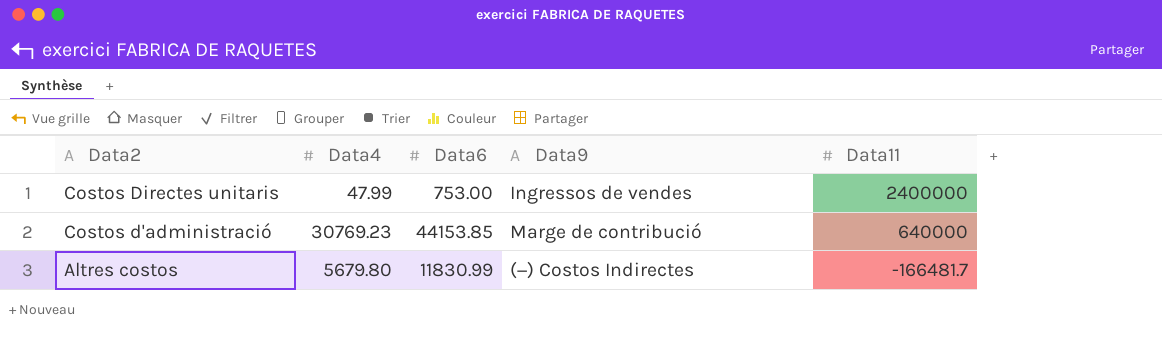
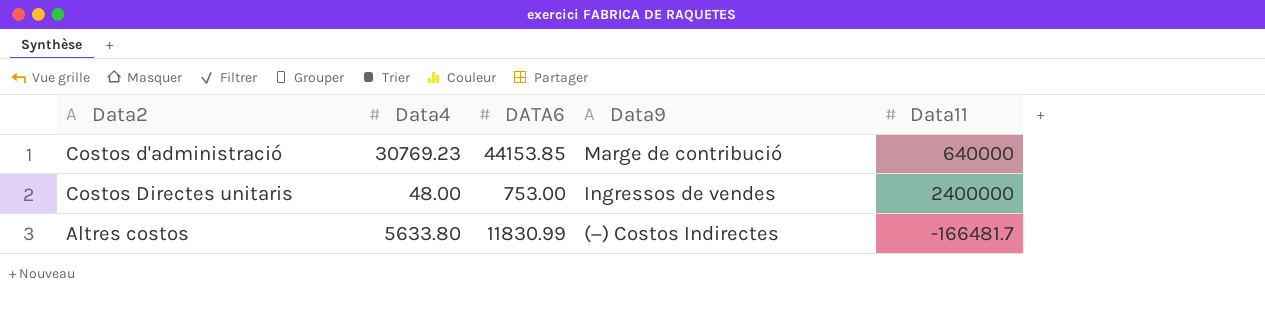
row order: Data2 descending -> Data9 descending
column name: Data6 -> DATA6
Costos Directes unitaris | Data4: 47.99 -> 48.00
Altres costos | Data4: 5679.80 -> 5633.80

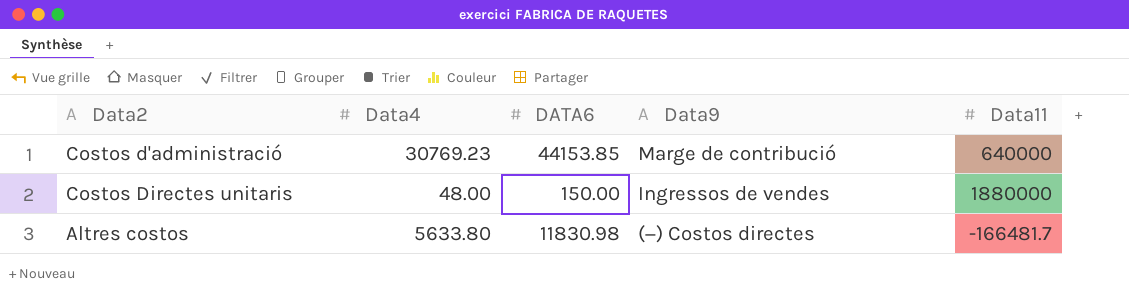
Costos Directes unitaris | DATA6: 753.00 -> 150.00
Costos Directes unitaris | Data11: 2400000 -> 1880000
Altres costos | DATA6: 11830.99 -> 11830.98
Altres costos | Data9: (−) Costos Indirectes -> (−) Costos directes

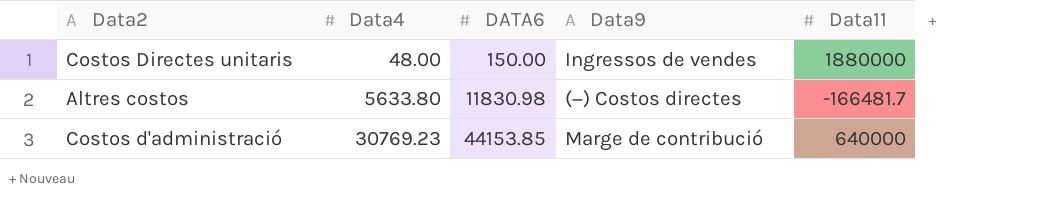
row order: Data9 descending -> Data4 ascending

